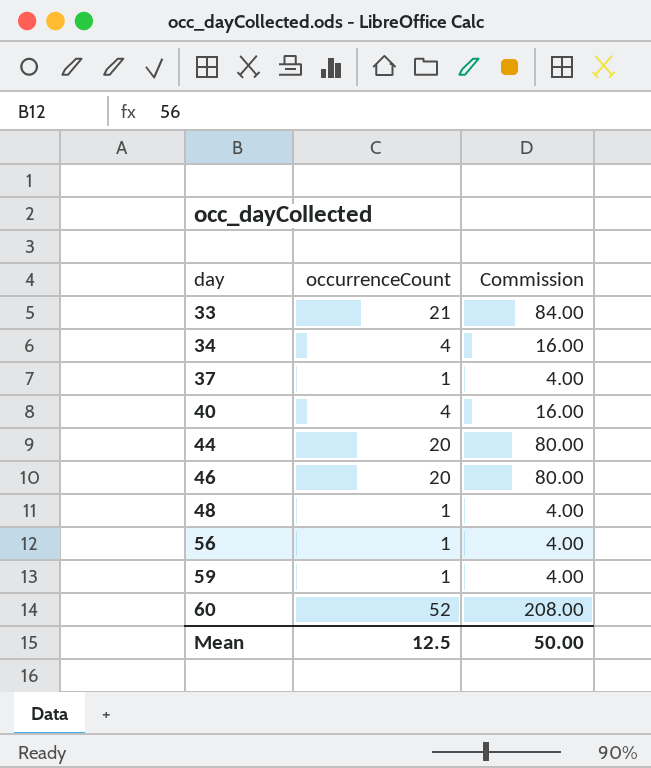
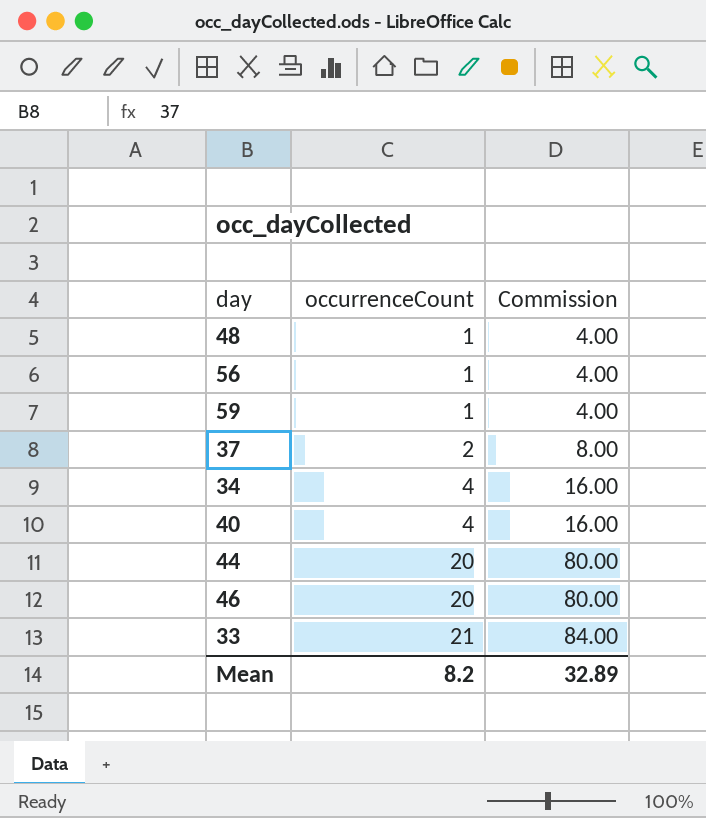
row order: day ascending -> occurrenceCount ascending
row 60: 52 | 208.00 -> none
37 | occurrenceCount: 1 -> 2
37 | Commission: 4.00 -> 8.00
Mean | occurrenceCount: 12.5 -> 8.2
Mean | Commission: 50.00 -> 32.89

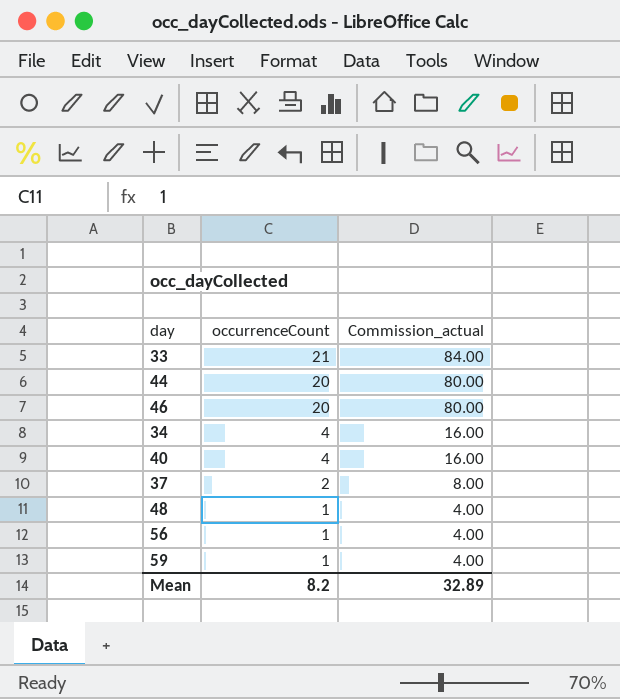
row order: occurrenceCount ascending -> occurrenceCount descending
column name: Commission -> Commission_actual

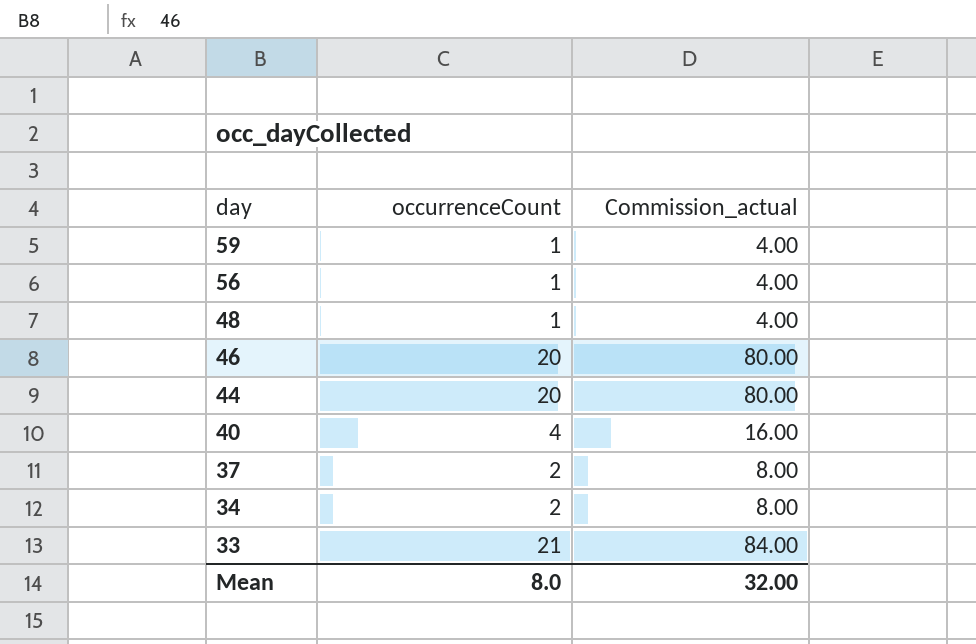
row order: occurrenceCount descending -> day descending
34 | occurrenceCount: 4 -> 2
34 | Commission_actual: 16.00 -> 8.00
Mean | occurrenceCount: 8.2 -> 8.0
Mean | Commission_actual: 32.89 -> 32.00

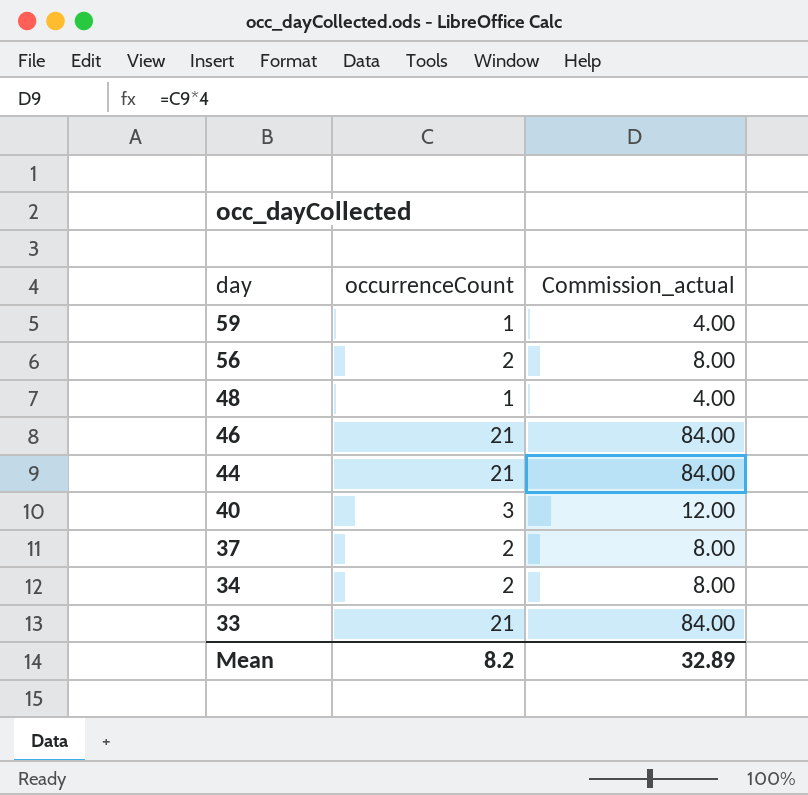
56 | occurrenceCount: 1 -> 2
56 | Commission_actual: 4.00 -> 8.00
46 | occurrenceCount: 20 -> 21
46 | Commission_actual: 80.00 -> 84.00
44 | occurrenceCount: 20 -> 21
44 | Commission_actual: 80.00 -> 84.00
40 | occurrenceCount: 4 -> 3
40 | Commission_actual: 16.00 -> 12.00
Mean | occurrenceCount: 8.0 -> 8.2
Mean | Commission_actual: 32.00 -> 32.89

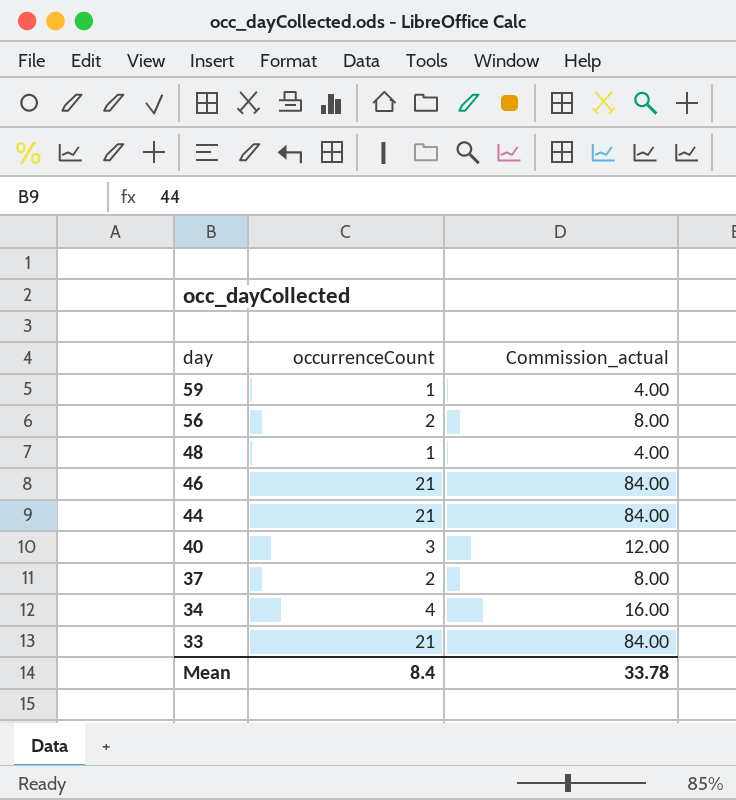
34 | occurrenceCount: 2 -> 4
34 | Commission_actual: 8.00 -> 16.00
Mean | occurrenceCount: 8.2 -> 8.4
Mean | Commission_actual: 32.89 -> 33.78

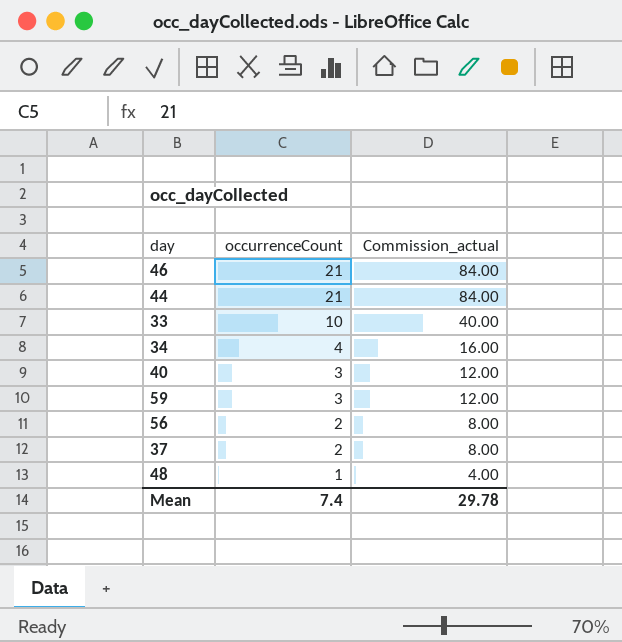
row order: day descending -> occurrenceCount descending
33 | occurrenceCount: 21 -> 10
33 | Commission_actual: 84.00 -> 40.00
59 | occurrenceCount: 1 -> 3
59 | Commission_actual: 4.00 -> 12.00
Mean | occurrenceCount: 8.4 -> 7.4
Mean | Commission_actual: 33.78 -> 29.78

